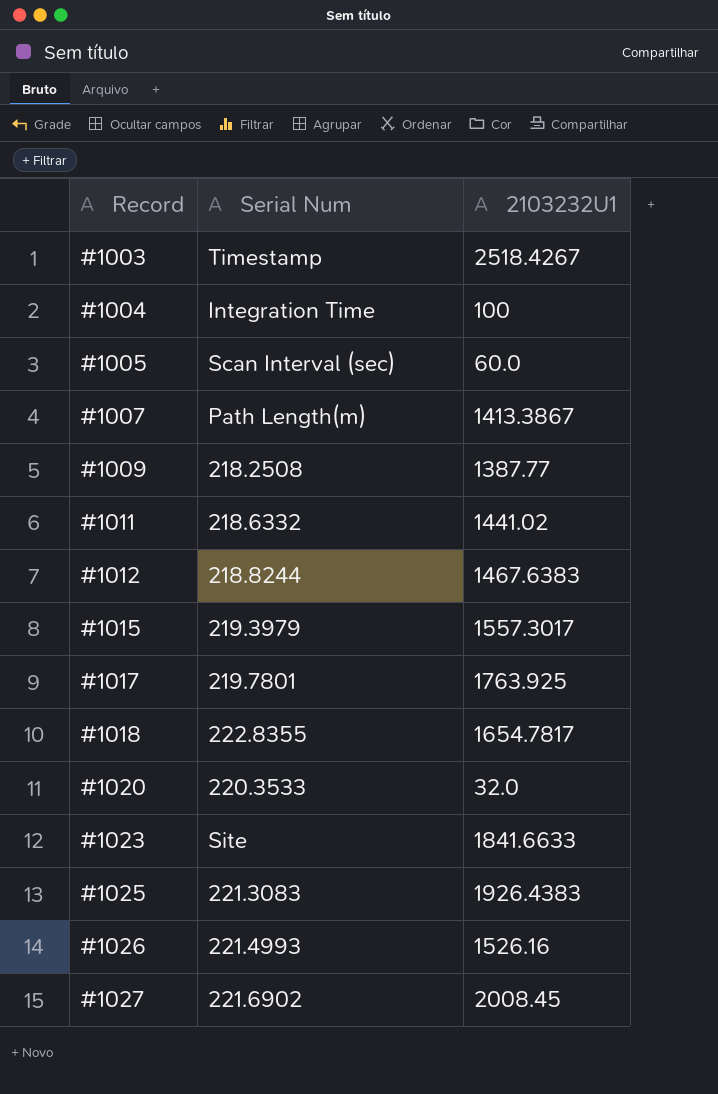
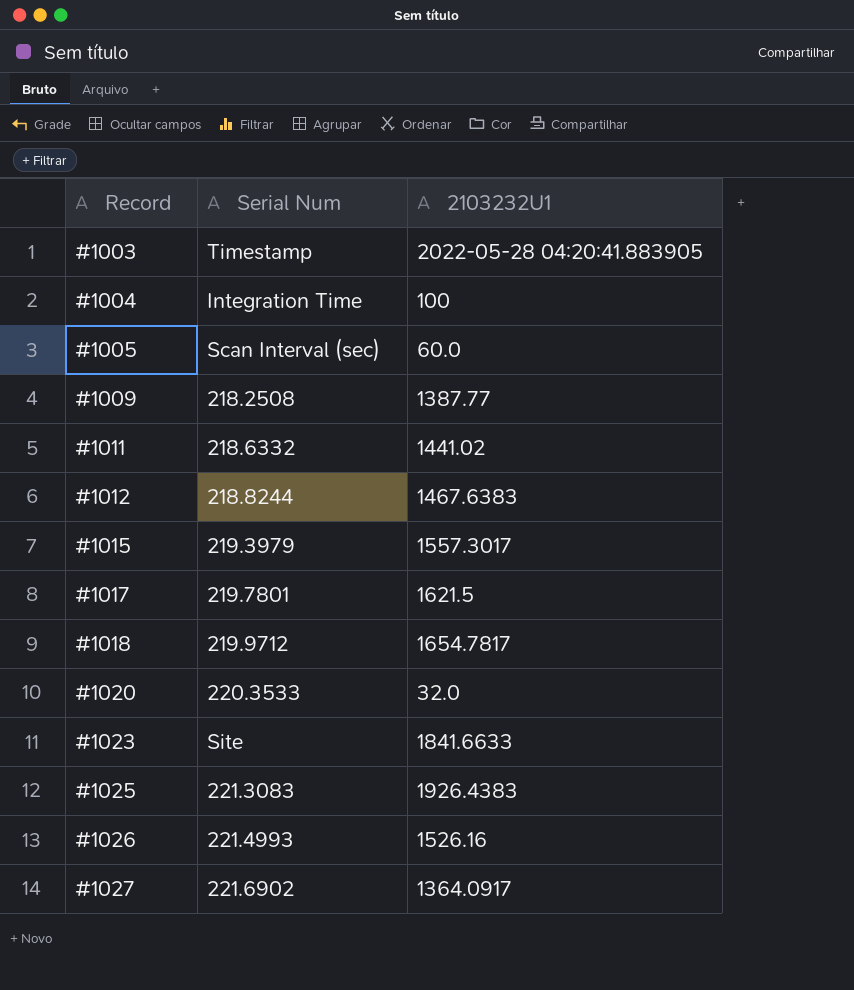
row #1007: Path Length(m) | 1413.3867 -> none
#1003 | 2103232U1: 2518.4267 -> 2022-05-28 04:20:41.883905
#1017 | 2103232U1: 1763.925 -> 1621.5
#1018 | Serial Num: 222.8355 -> 219.9712
#1027 | 2103232U1: 2008.45 -> 1364.0917

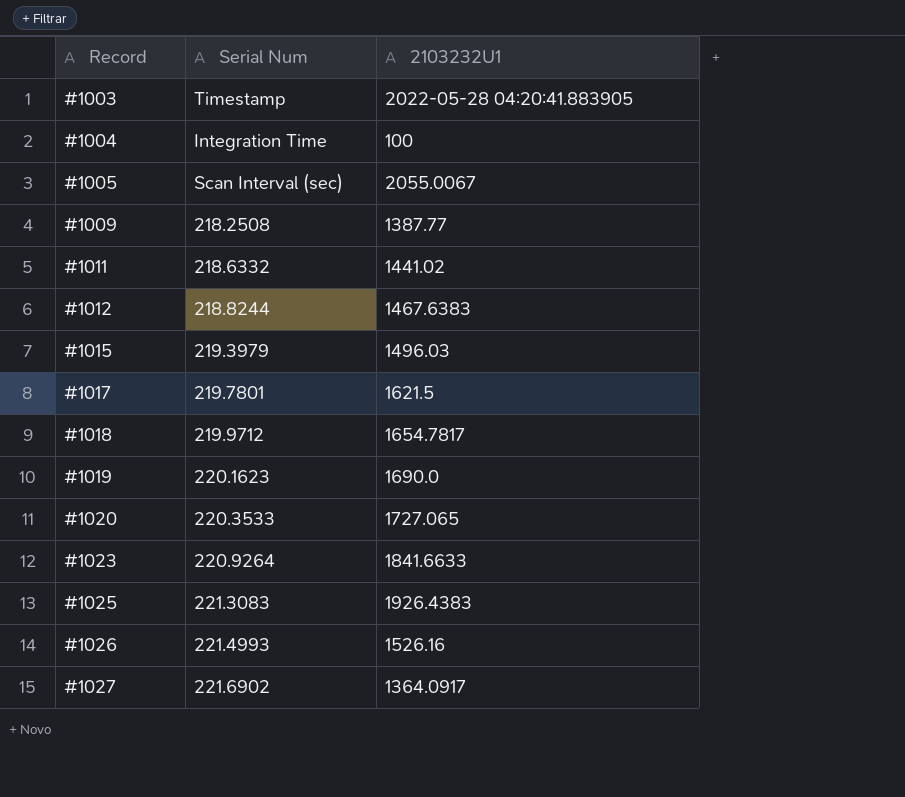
#1005 | 2103232U1: 60.0 -> 2055.0067
#1015 | 2103232U1: 1557.3017 -> 1496.03
row #1019: none -> 220.1623 | 1690.0
#1020 | 2103232U1: 32.0 -> 1727.065
#1023 | Serial Num: Site -> 220.9264

